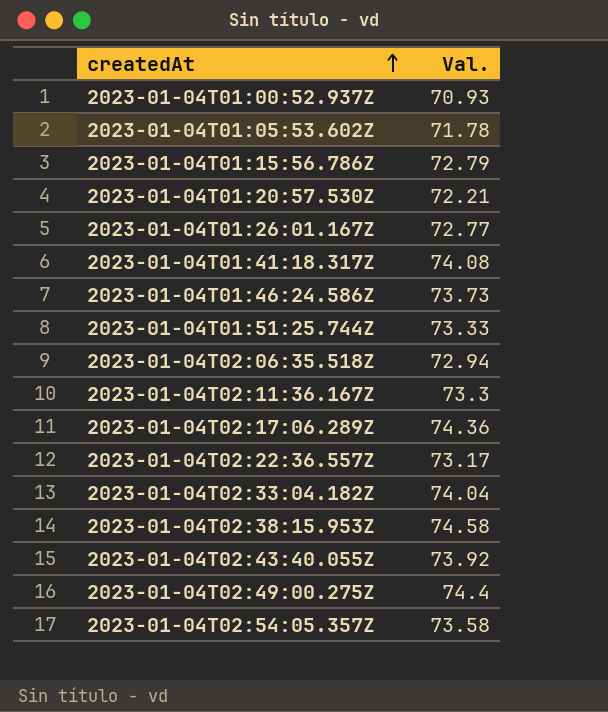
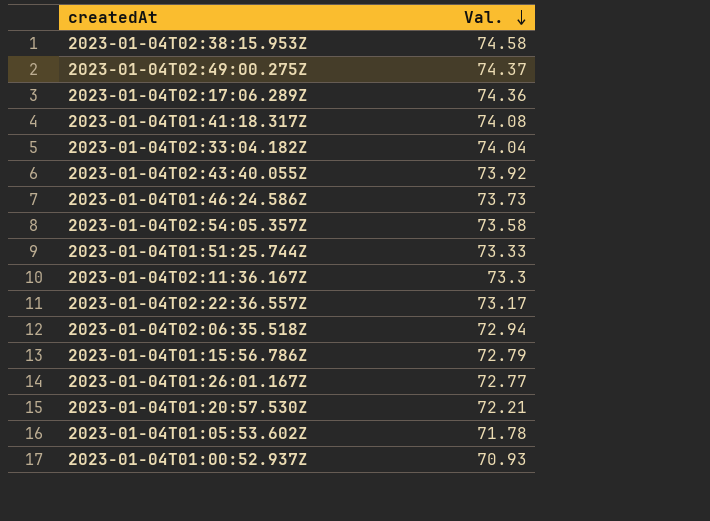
row order: createdAt ascending -> Val. descending
2023-01-04T02:49:00.275Z | Val.: 74.4 -> 74.37

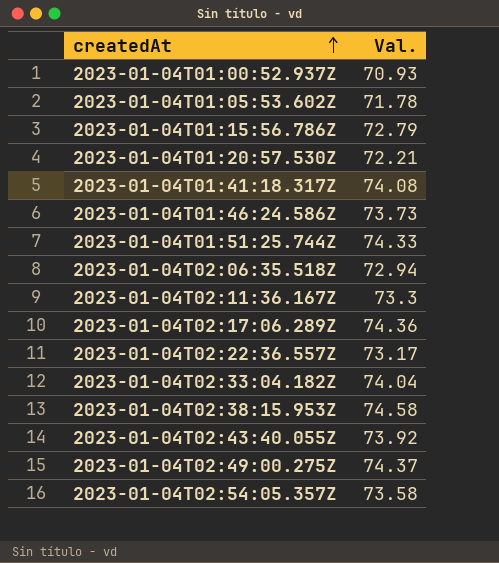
row order: Val. descending -> createdAt ascending
row 2023-01-04T01:26:01.167Z: 72.77 -> none
2023-01-04T01:51:25.744Z | Val.: 73.33 -> 74.33

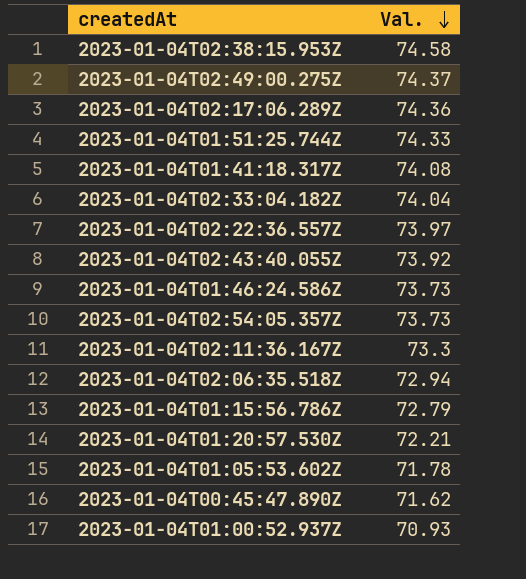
row order: createdAt ascending -> Val. descending
2023-01-04T02:22:36.557Z | Val.: 73.17 -> 73.97
2023-01-04T02:54:05.357Z | Val.: 73.58 -> 73.73
row 2023-01-04T00:45:47.890Z: none -> 71.62

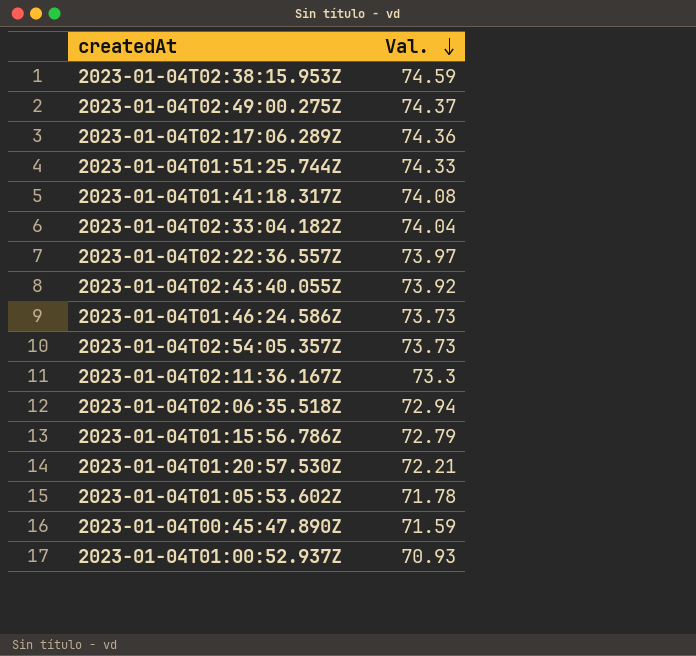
2023-01-04T02:38:15.953Z | Val.: 74.58 -> 74.59
2023-01-04T00:45:47.890Z | Val.: 71.62 -> 71.59

